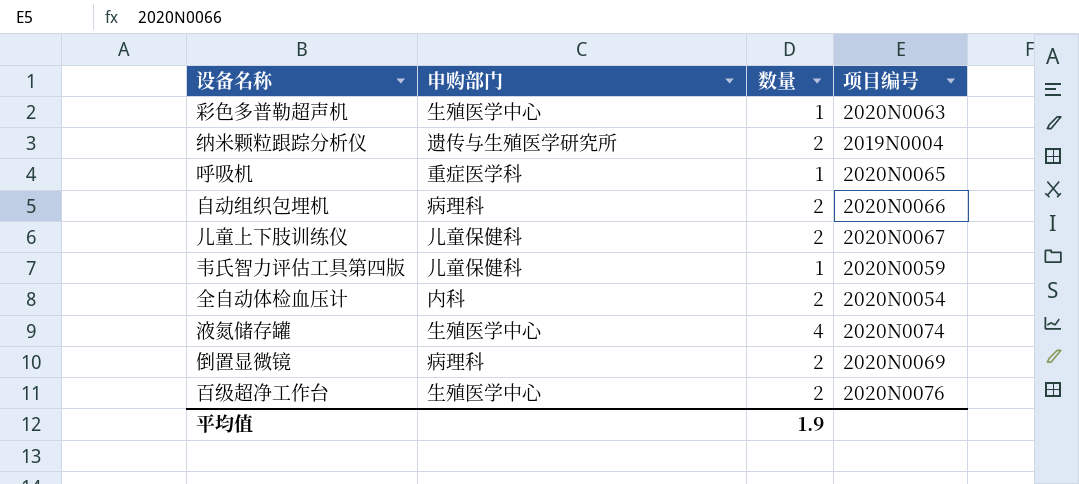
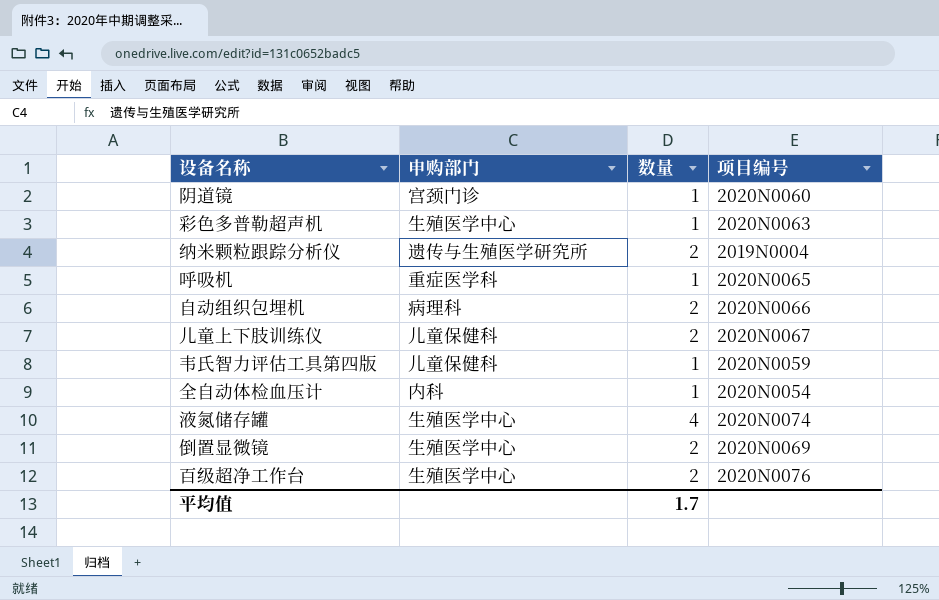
row 阴道镜: none -> 宫颈门诊 | 1 | 2020N0060
全自动体检血压计 | 数量: 2 -> 1
倒置显微镜 | 申购部门: 病理科 -> 生殖医学中心
平均值 | 数量: 1.9 -> 1.7

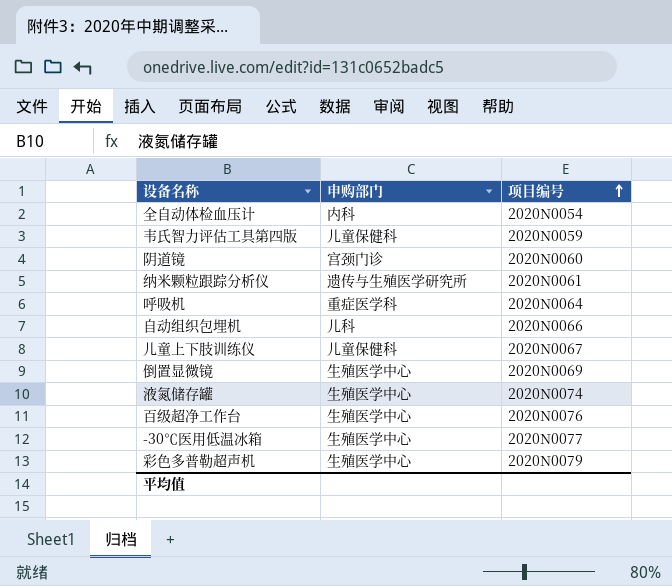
row order: none -> 项目编号 ascending
column 数量 | position: 3 -> none
纳米颗粒跟踪分析仪 | 项目编号: 2019N0004 -> 2020N0061
呼吸机 | 项目编号: 2020N0065 -> 2020N0064
自动组织包埋机 | 申购部门: 病理科 -> 儿科
row -30℃医用低温冰箱: none -> 生殖医学中心 | 2020N0077
彩色多普勒超声机 | 项目编号: 2020N0063 -> 2020N0079

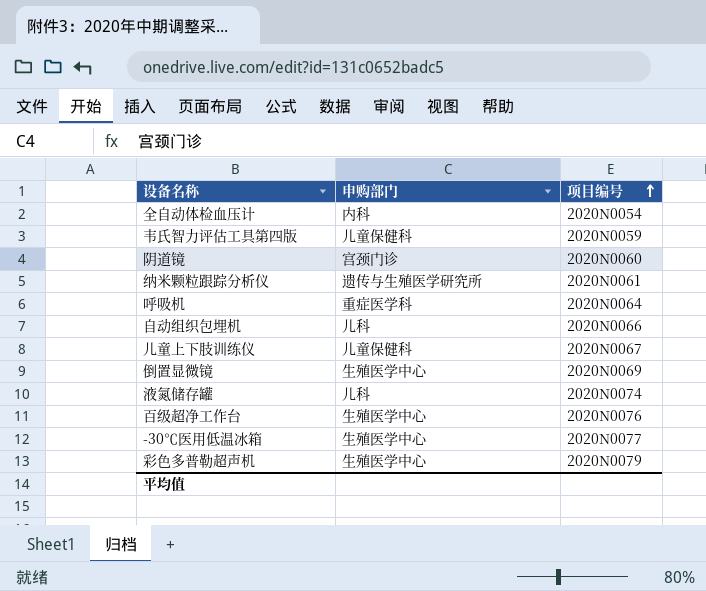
液氮储存罐 | 申购部门: 生殖医学中心 -> 儿科

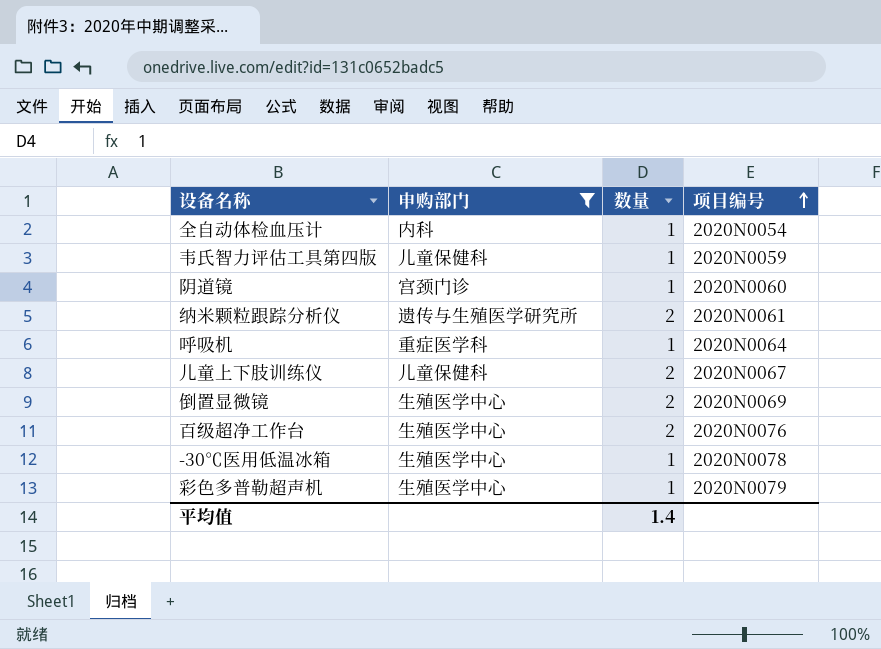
filter: none -> 申购部门 != 儿科
column 数量 | position: none -> 3
-30℃医用低温冰箱 | 项目编号: 2020N0077 -> 2020N0078

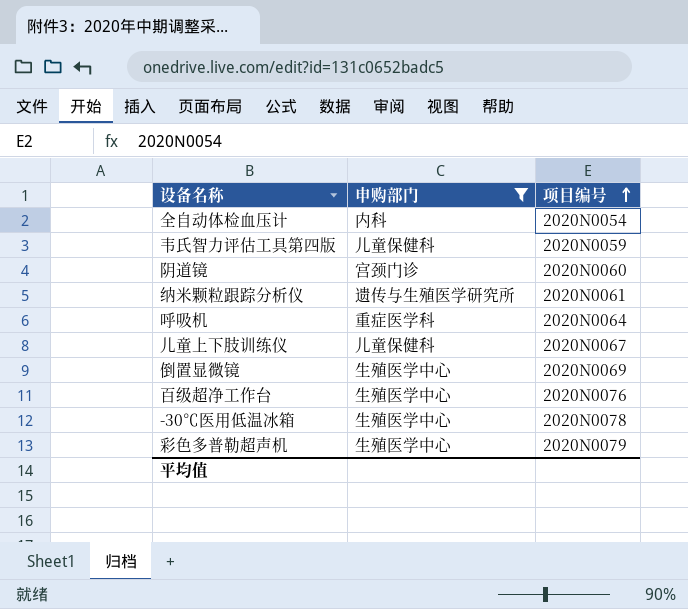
column 数量 | position: 3 -> none

